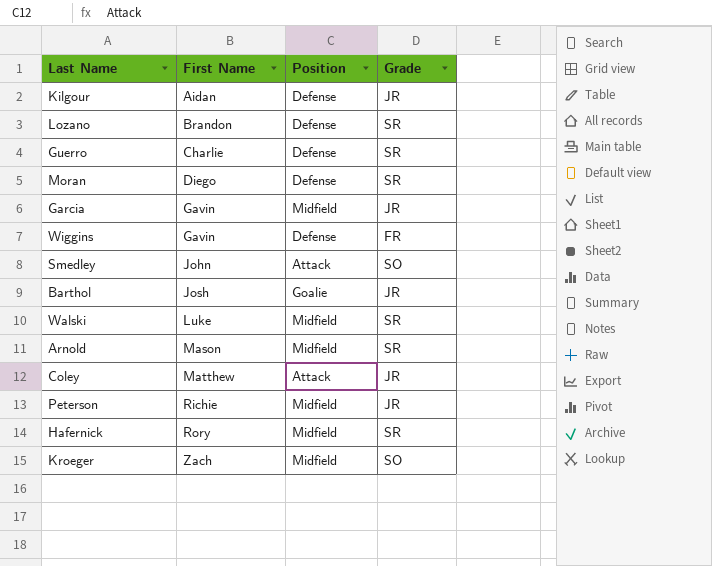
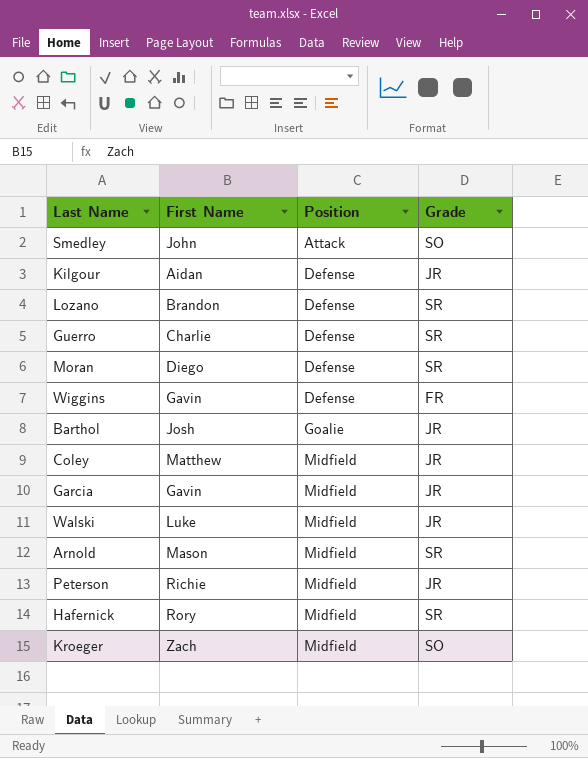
row order: First Name ascending -> Position ascending
Coley | Position: Attack -> Midfield
Walski | Grade: SR -> JR

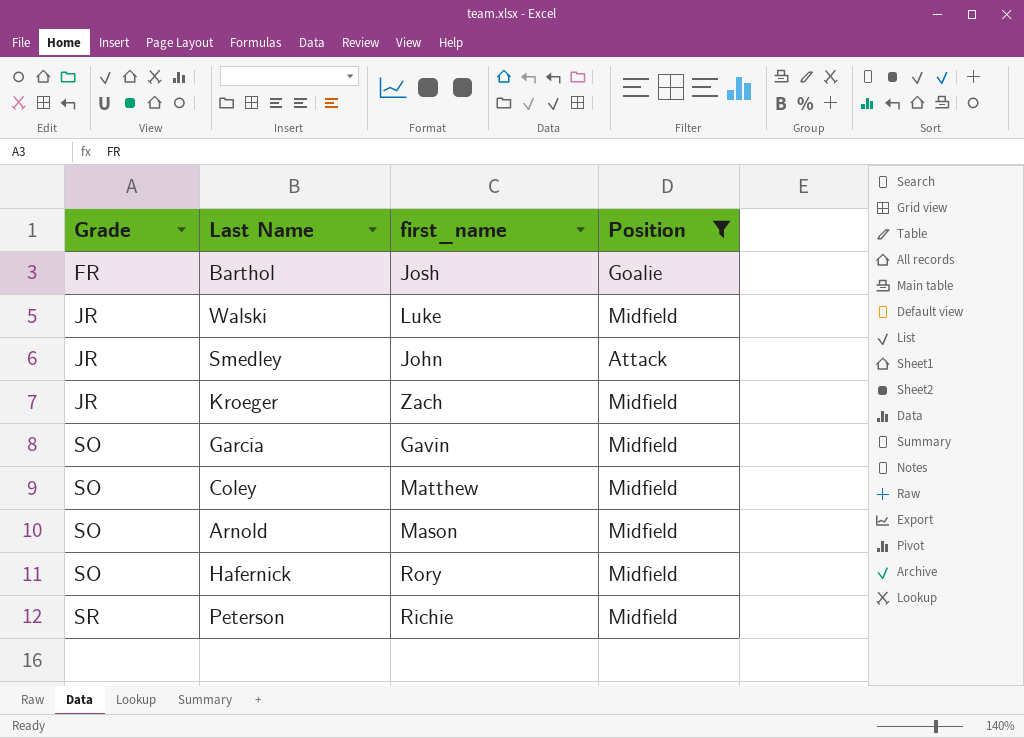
filter: none -> Position != Defense
row order: Position ascending -> Grade ascending
column Grade | position: 4 -> 1
column name: First Name -> first_name
Barthol | Grade: JR -> FR
Smedley | Grade: SO -> JR
Kroeger | Grade: SO -> JR
Garcia | Grade: JR -> SO
Coley | Grade: JR -> SO
Arnold | Grade: SR -> SO
Hafernick | Grade: SR -> SO
Peterson | Grade: JR -> SR

